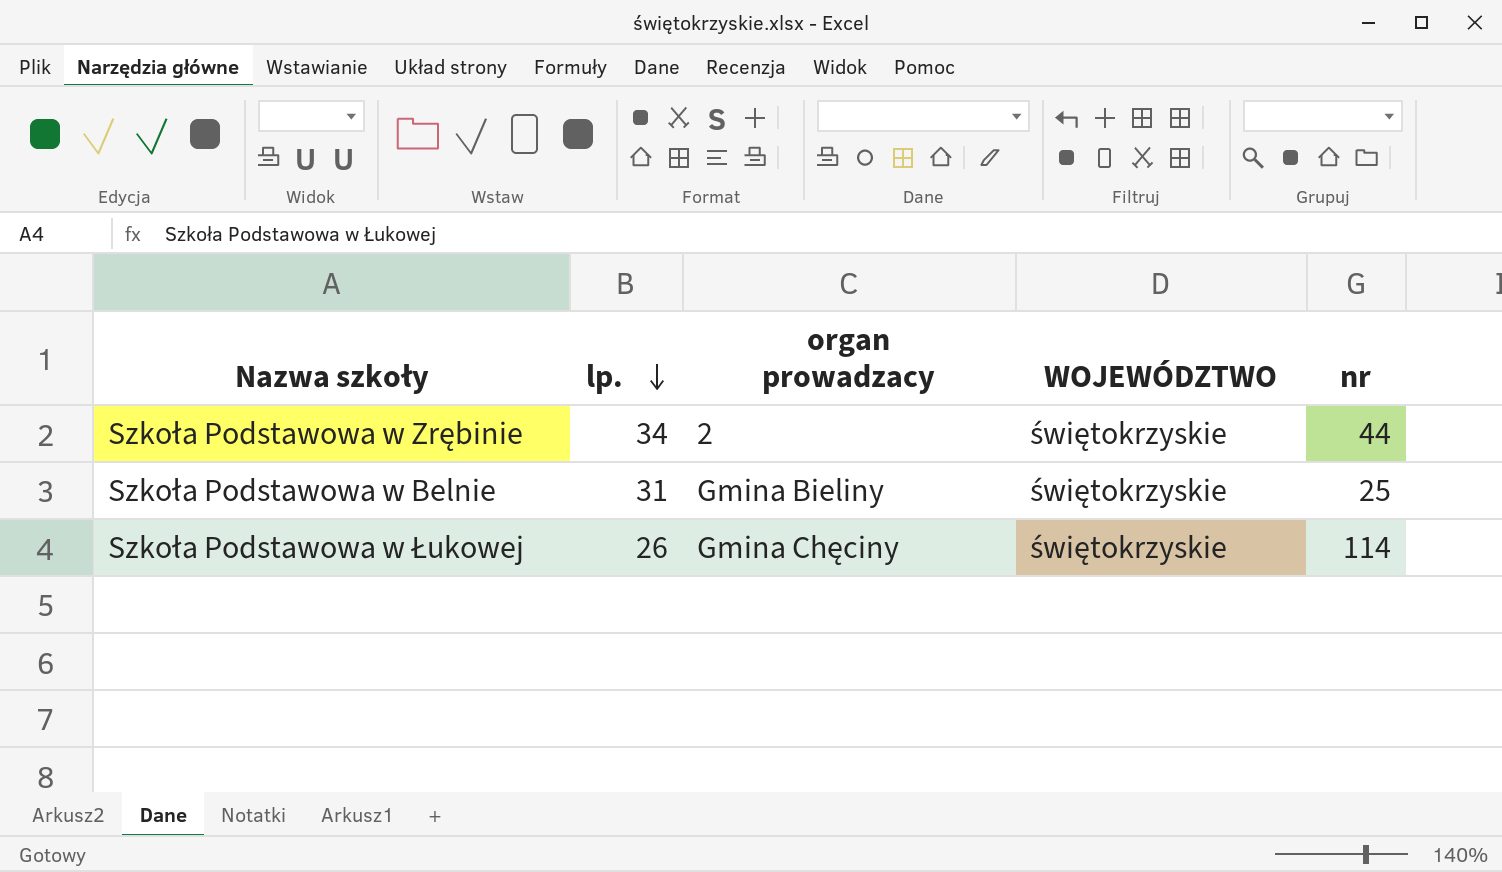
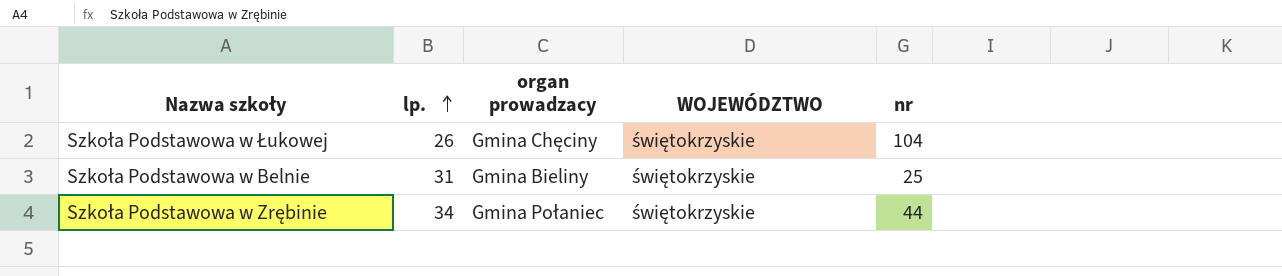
row order: lp. descending -> lp. ascending
Szkoła Podstawowa w Łukowej | nr: 114 -> 104
Szkoła Podstawowa w Zrębinie | organ prowadzacy: 2 -> Gmina Połaniec

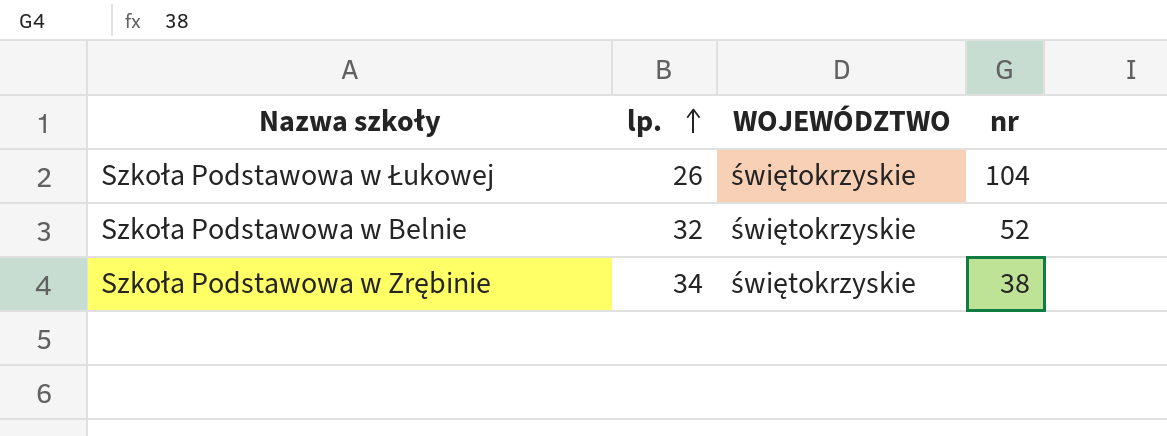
column organ prowadzacy | position: 3 -> none
Szkoła Podstawowa w Belnie | lp.: 31 -> 32
Szkoła Podstawowa w Belnie | nr: 25 -> 52
Szkoła Podstawowa w Zrębinie | nr: 44 -> 38

